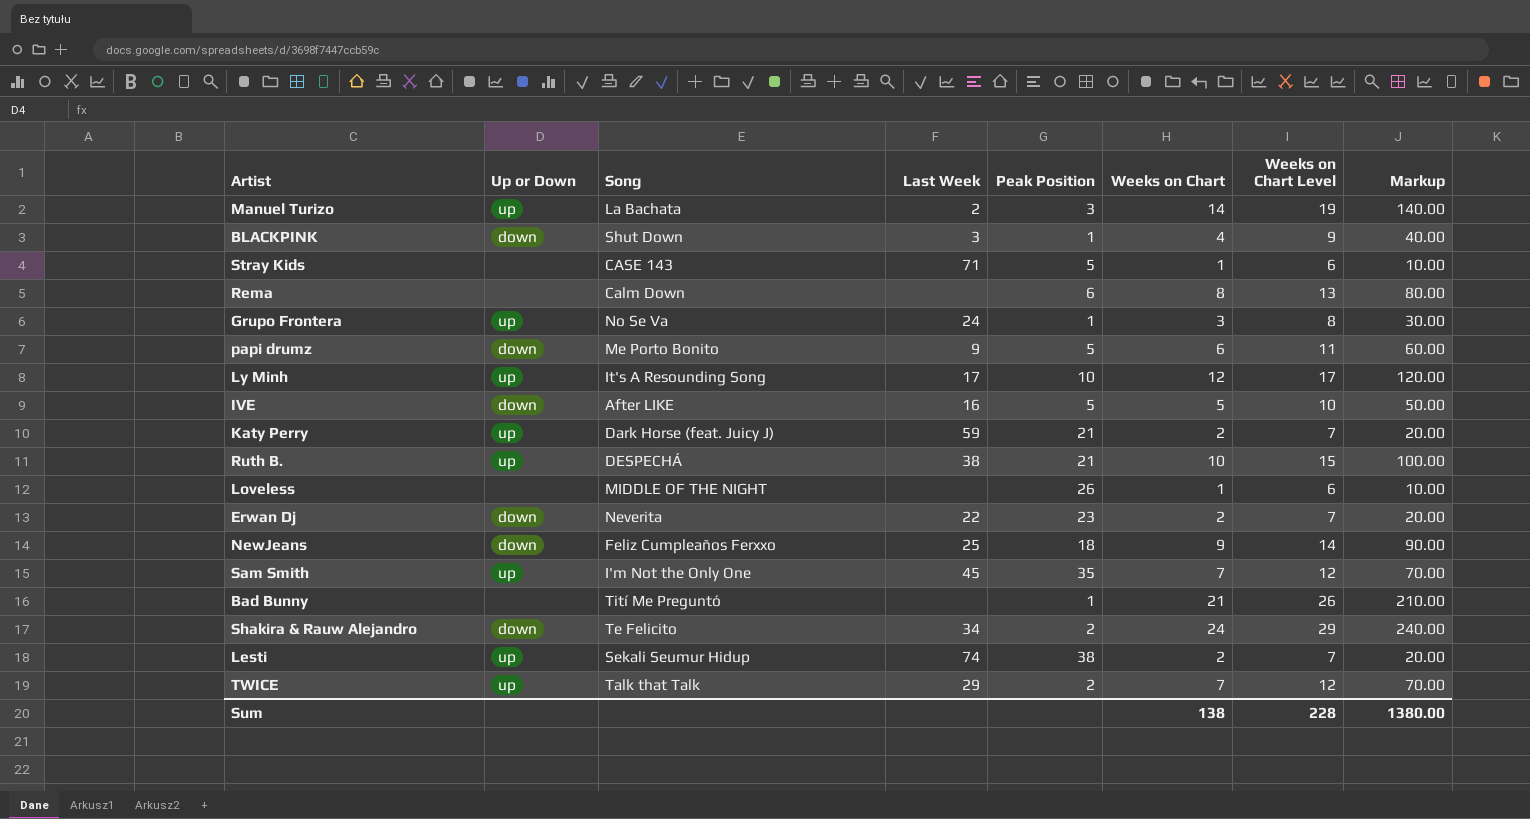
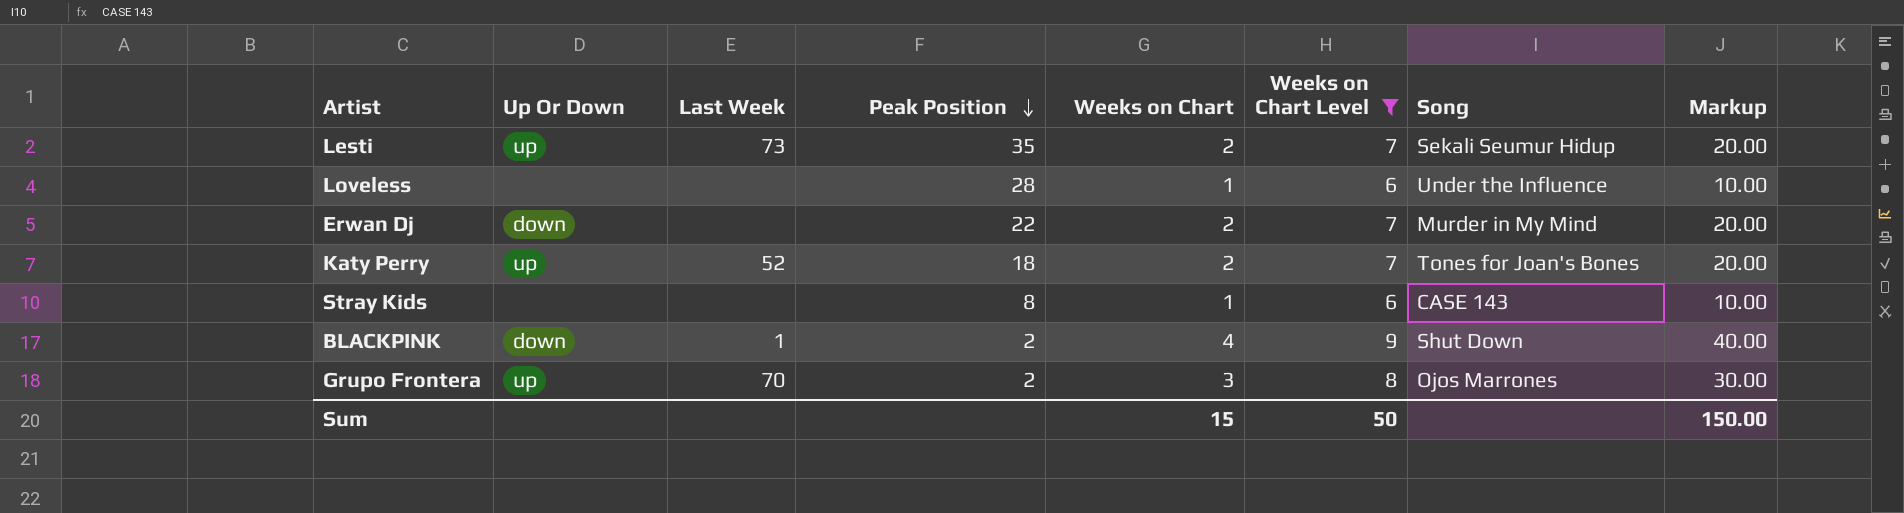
filter: none -> Weeks on Chart Level <= 9
row order: none -> Peak Position descending
column name: Up or Down -> Up Or Down
column Song | position: 3 -> 7
Lesti | Last Week: 74 -> 73
Lesti | Peak Position: 38 -> 35
Loveless | Peak Position: 26 -> 28
Loveless | Song: MIDDLE OF THE NIGHT -> Under the Influence
Erwan Dj | Last Week: 22 -> none
Erwan Dj | Peak Position: 23 -> 22
Erwan Dj | Song: Neverita -> Murder in My Mind
Katy Perry | Last Week: 59 -> 52
Katy Perry | Peak Position: 21 -> 18
Katy Perry | Song: Dark Horse (feat. Juicy J) -> Tones for Joan's Bones
Stray Kids | Last Week: 71 -> none
Stray Kids | Peak Position: 5 -> 8
BLACKPINK | Last Week: 3 -> 1
BLACKPINK | Peak Position: 1 -> 2
Grupo Frontera | Last Week: 24 -> 70
Grupo Frontera | Peak Position: 1 -> 2
Grupo Frontera | Song: No Se Va -> Ojos Marrones
Sum | Weeks on Chart: 138 -> 15
Sum | Weeks on Chart Level: 228 -> 50
Sum | Markup: 1380.00 -> 150.00

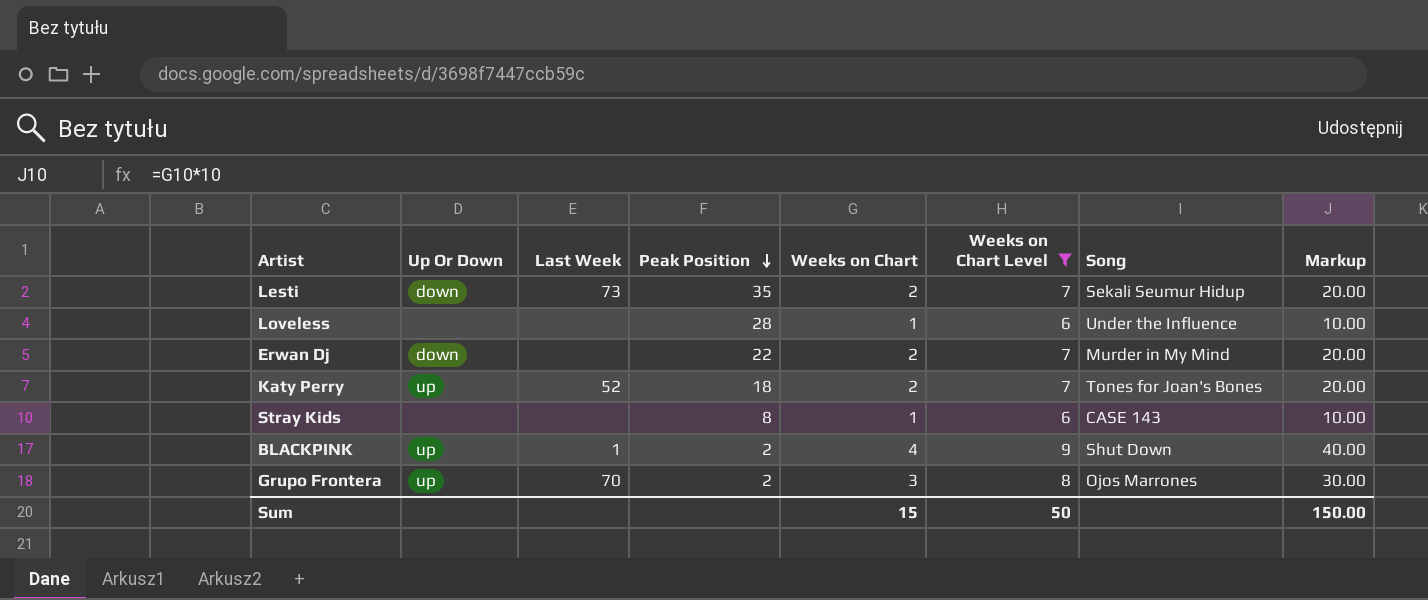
Lesti | Up Or Down: up -> down
BLACKPINK | Up Or Down: down -> up

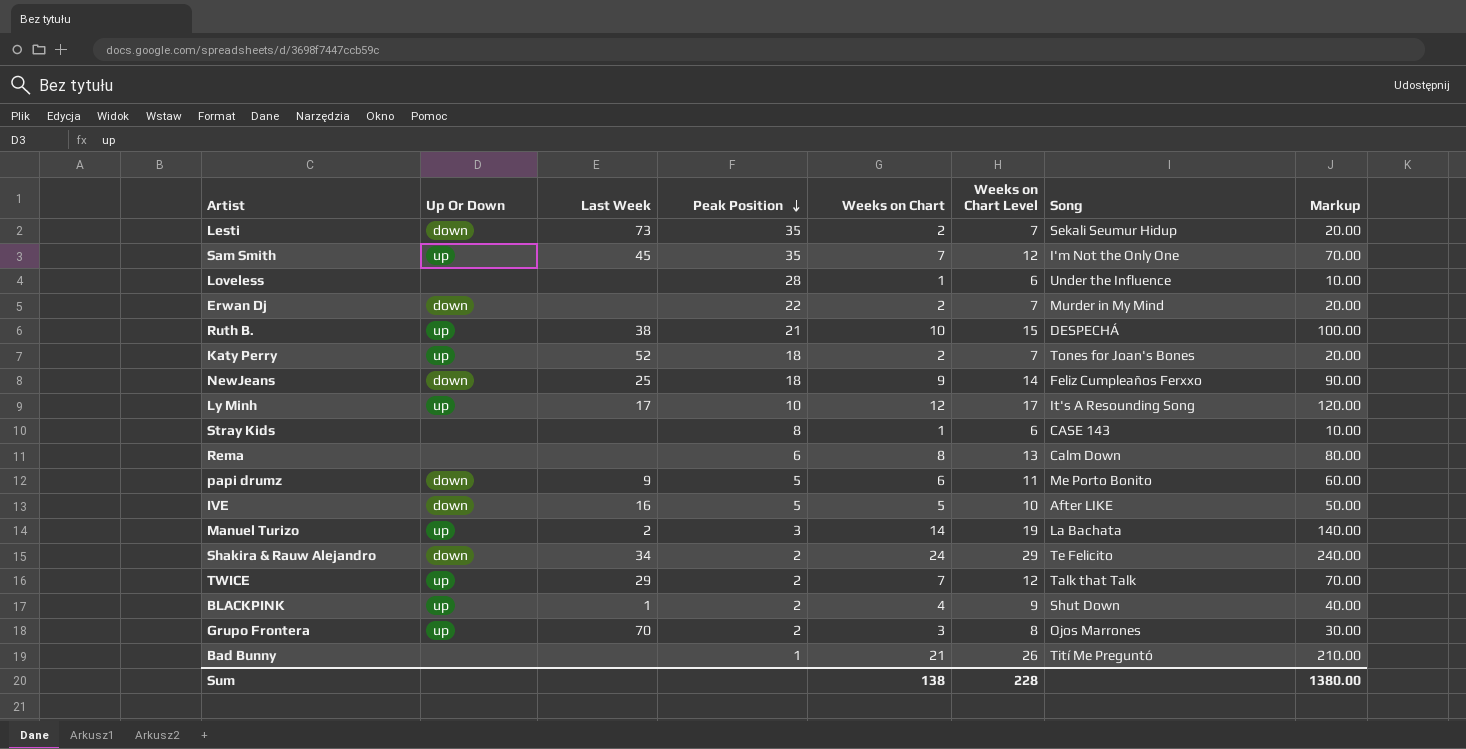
filter: Weeks on Chart Level <= 9 -> none
Sum | Weeks on Chart: 15 -> 138
Sum | Weeks on Chart Level: 50 -> 228
Sum | Markup: 150.00 -> 1380.00

